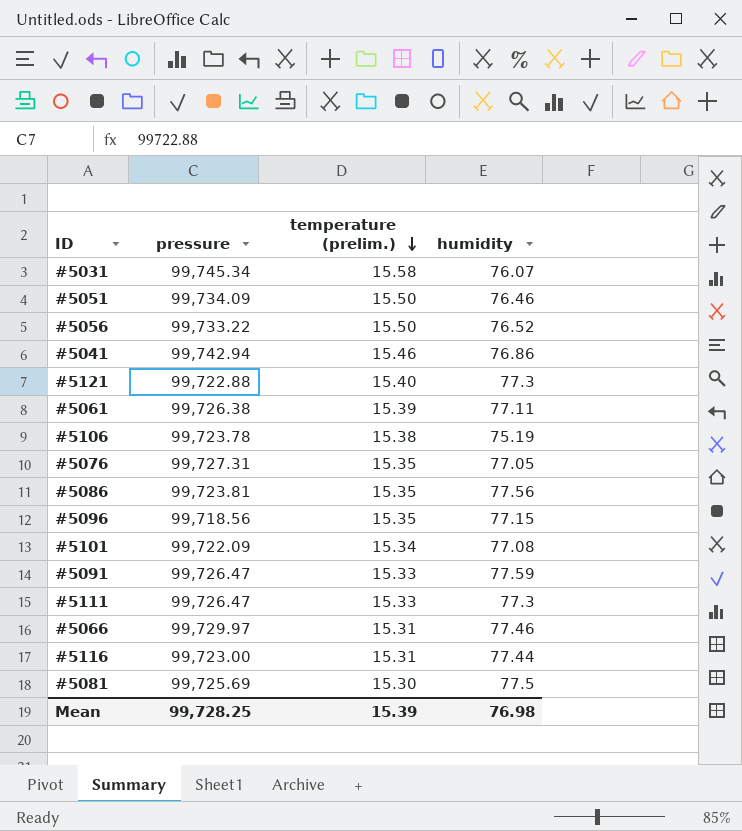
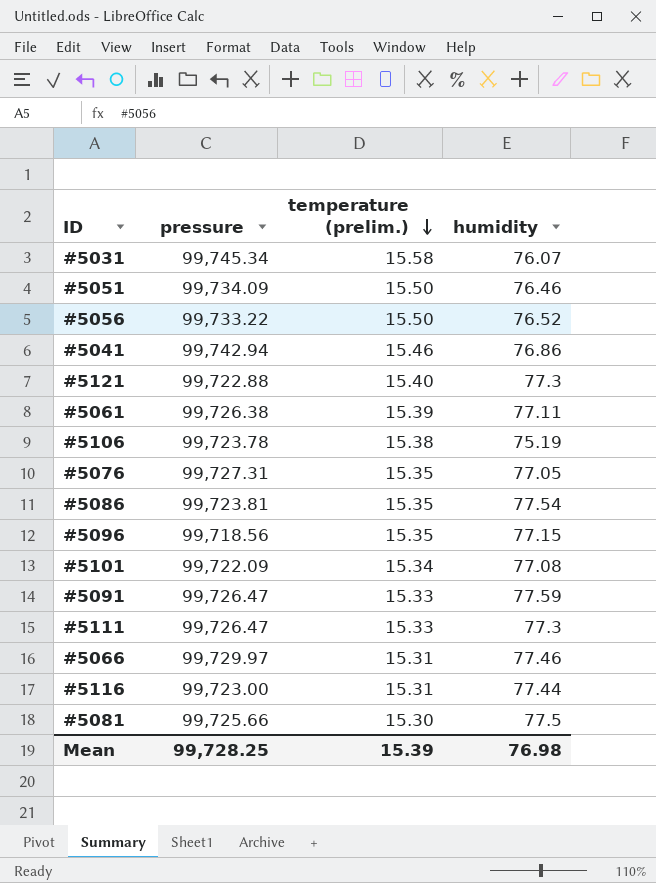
#5086 | humidity: 77.56 -> 77.54
#5081 | pressure: 99,725.69 -> 99,725.66

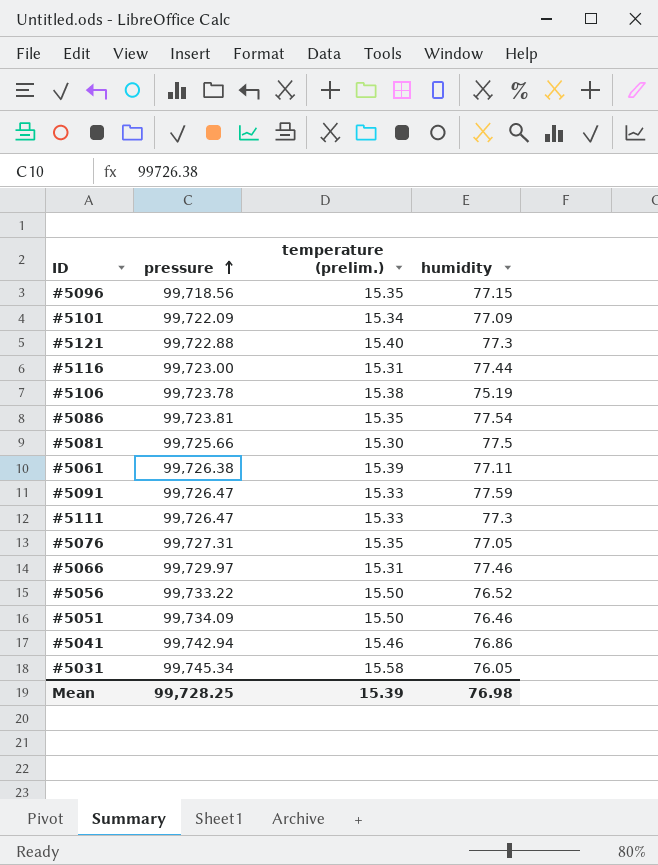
row order: temperature (prelim.) descending -> pressure ascending
#5101 | humidity: 77.08 -> 77.09
#5031 | humidity: 76.07 -> 76.05

